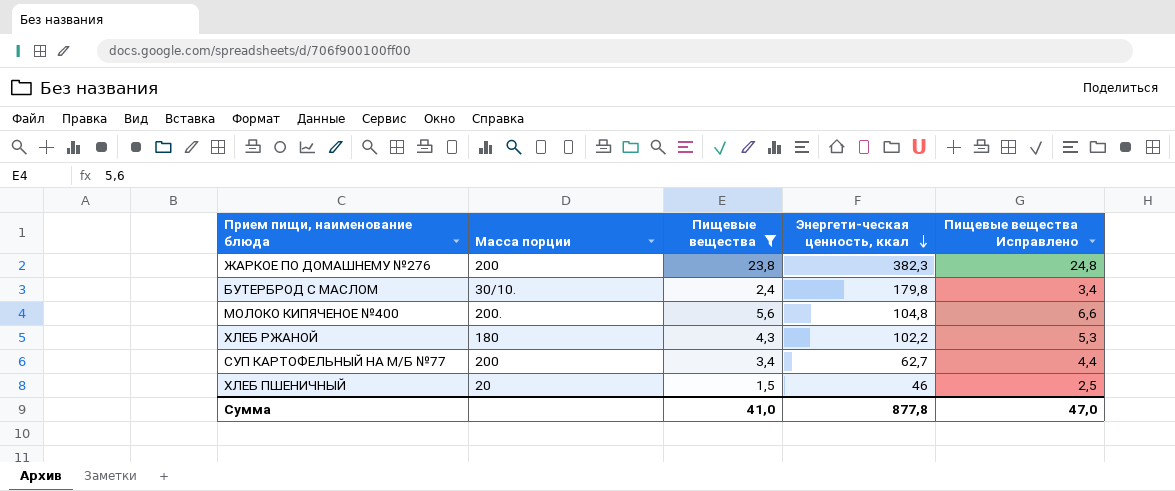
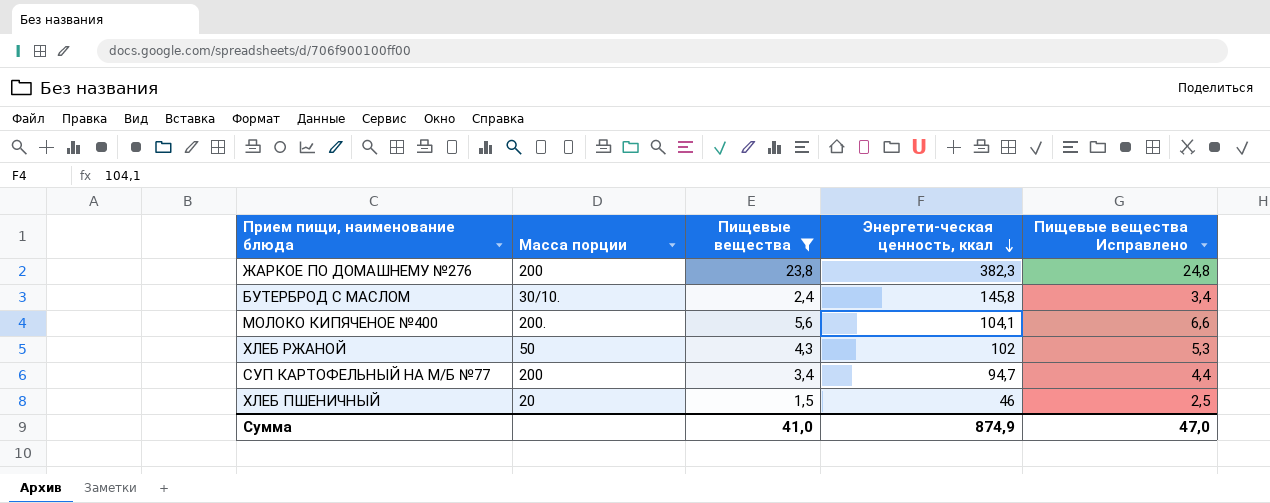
БУТЕРБРОД С МАСЛОМ | Энергети-ческая ценность, ккал: 179,8 -> 145,8
МОЛОКО КИПЯЧЕНОЕ №400 | Энергети-ческая ценность, ккал: 104,8 -> 104,1
ХЛЕБ РЖАНОЙ | Масса порции: 180 -> 50
ХЛЕБ РЖАНОЙ | Энергети-ческая ценность, ккал: 102,2 -> 102
СУП КАРТОФЕЛЬНЫЙ НА М/Б №77 | Энергети-ческая ценность, ккал: 62,7 -> 94,7
Сумма | Энергети-ческая ценность, ккал: 877,8 -> 874,9

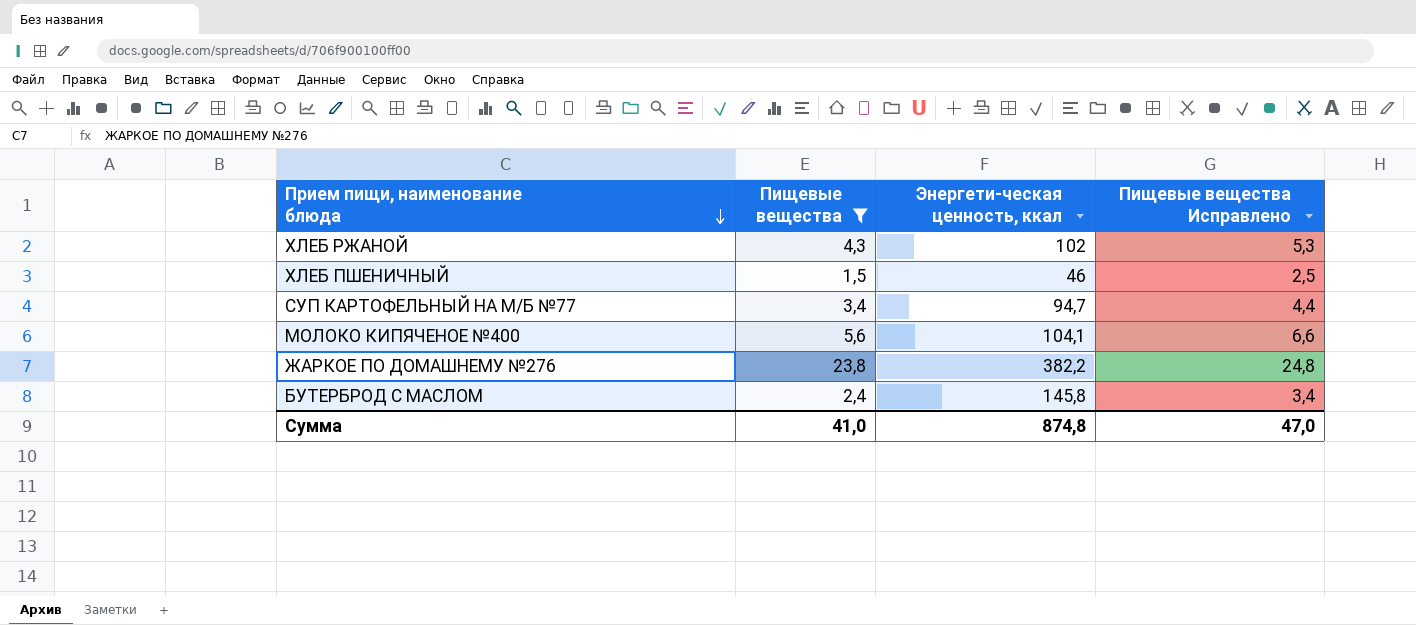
row order: Энергети-ческая ценность, ккал descending -> Прием пищи, наименование блюда descending
column Масса порции | position: 2 -> none
ЖАРКОЕ ПО ДОМАШНЕМУ №276 | Энергети-ческая ценность, ккал: 382,3 -> 382,2
Сумма | Энергети-ческая ценность, ккал: 874,9 -> 874,8

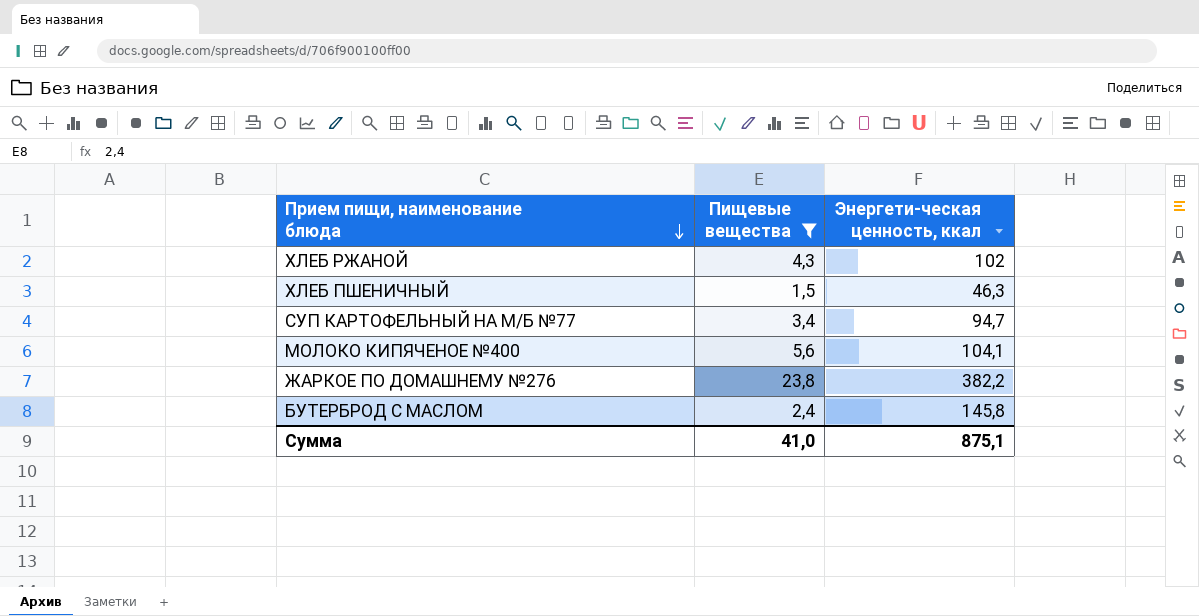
column Пищевые вещества Исправлено | formula: [Пищевые вещества] + 1 -> none
ХЛЕБ ПШЕНИЧНЫЙ | Энергети-ческая ценность, ккал: 46 -> 46,3
Сумма | Энергети-ческая ценность, ккал: 874,8 -> 875,1

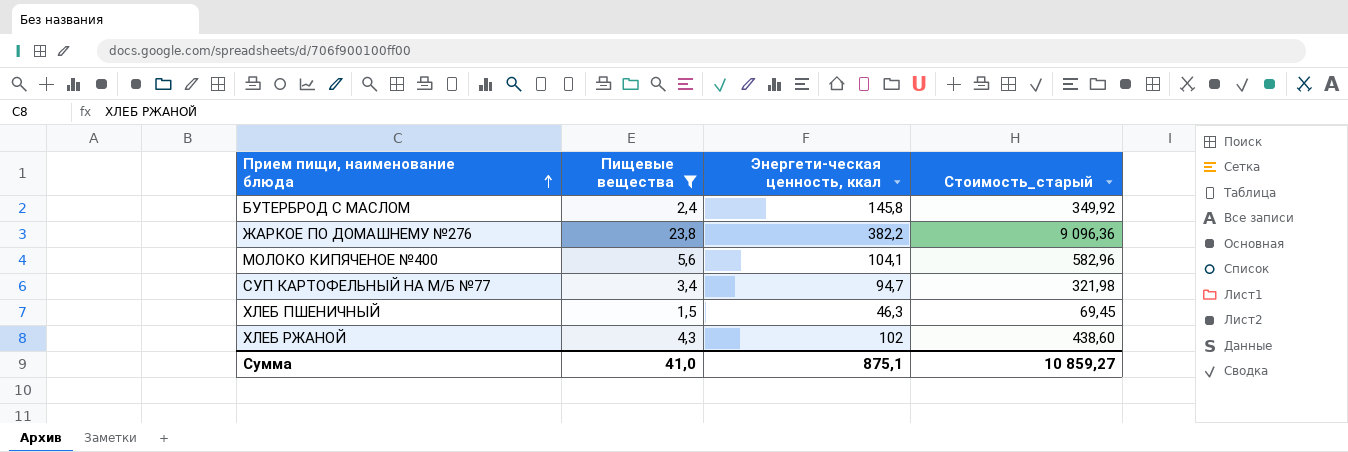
row order: Прием пищи, наименование блюда descending -> Прием пищи, наименование блюда ascending
column Стоимость_старый | formula: none -> [Пищевые вещества] * [Энергети-ческая ценность, ккал]

